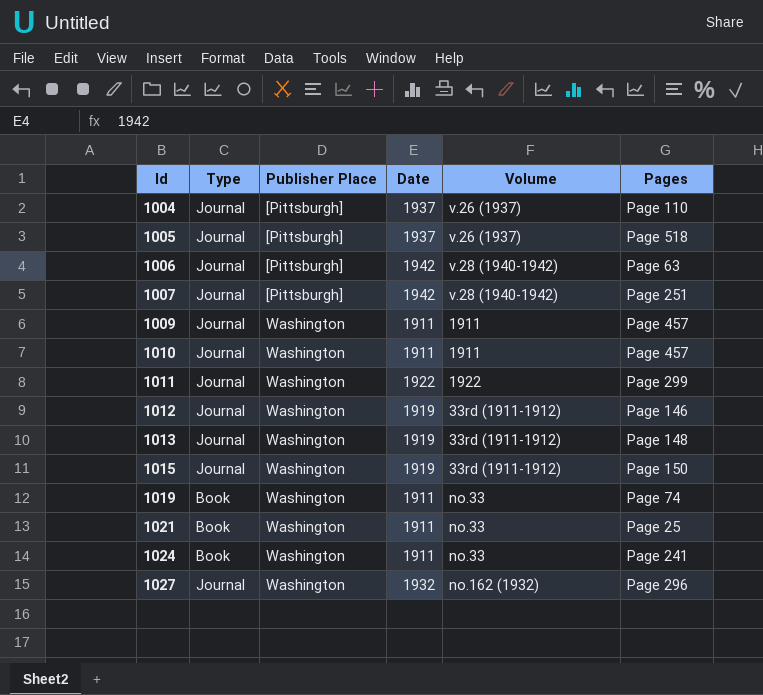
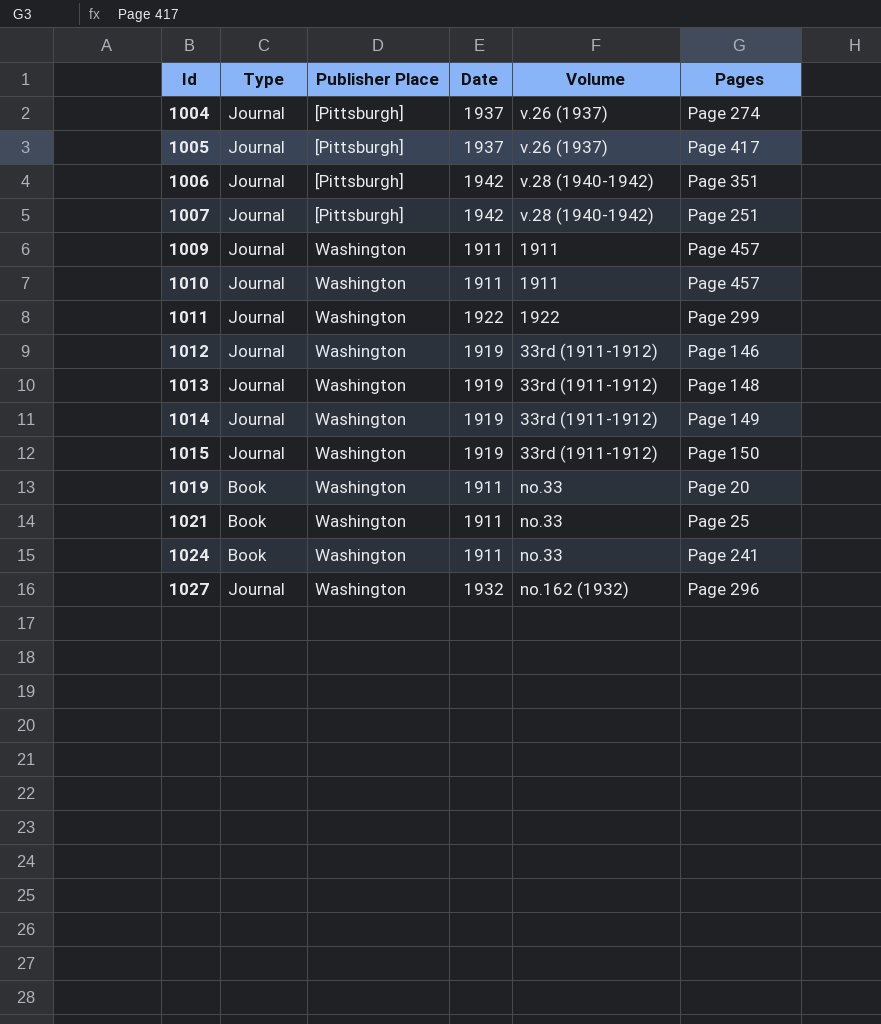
1004 | Pages: Page 110 -> Page 274
1005 | Pages: Page 518 -> Page 417
1006 | Pages: Page 63 -> Page 351
row 1014: none -> Journal | Washington | 1919 | 33rd (1911-1912) | Page 149
1019 | Pages: Page 74 -> Page 20

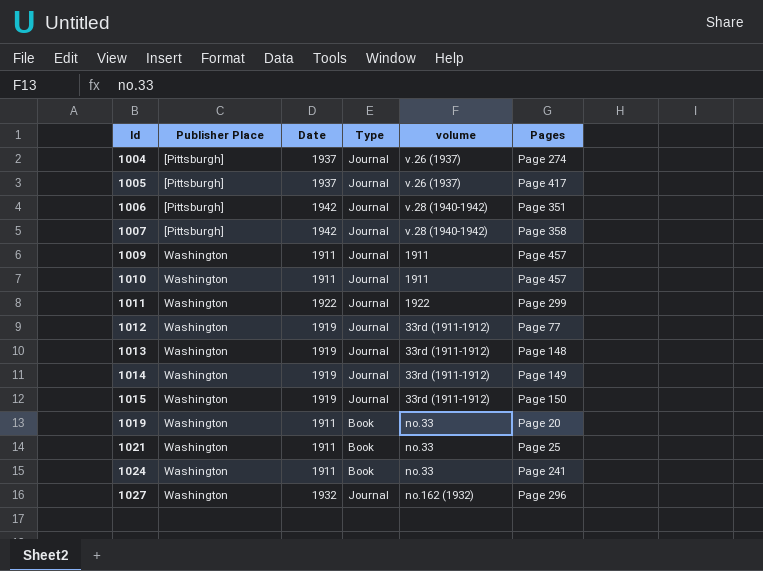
column Type | position: 2 -> 4
column name: Volume -> volume
1007 | Pages: Page 251 -> Page 358
1012 | Pages: Page 146 -> Page 77

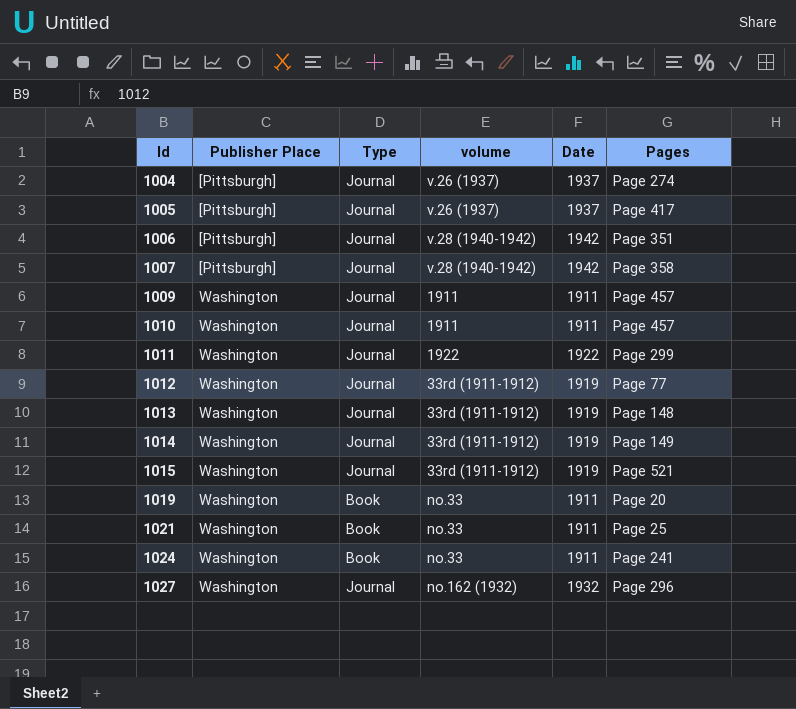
column Date | position: 3 -> 5
1015 | Pages: Page 150 -> Page 521

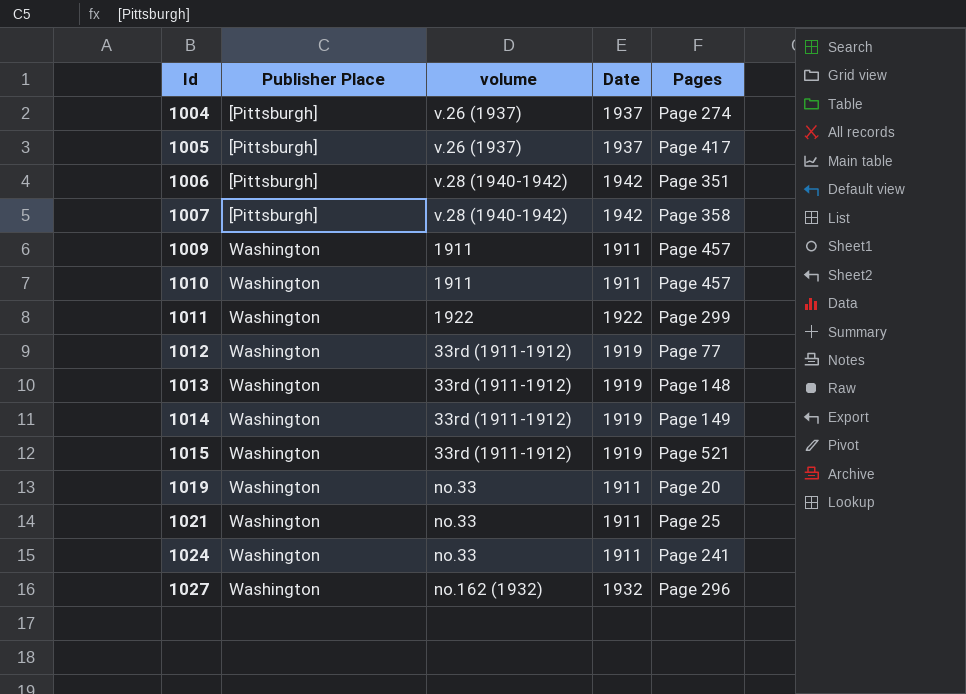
column Type | position: 3 -> none

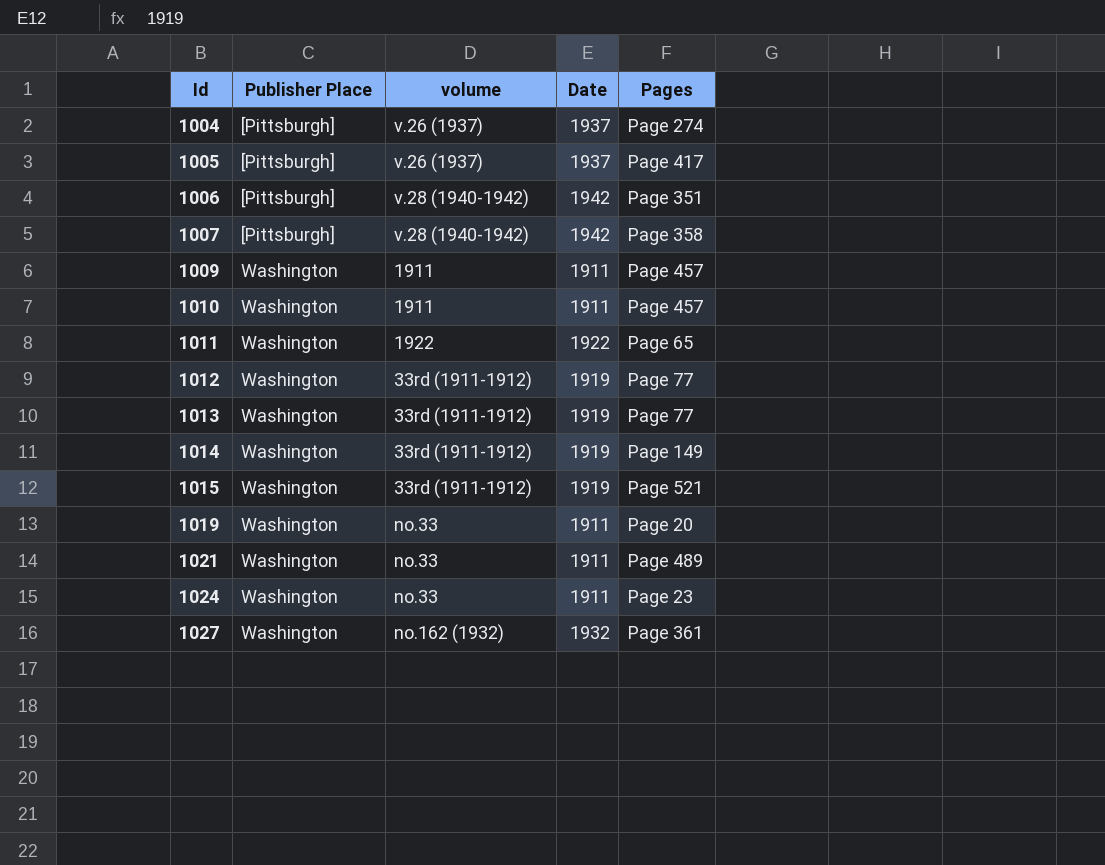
1011 | Pages: Page 299 -> Page 65
1013 | Pages: Page 148 -> Page 77
1021 | Pages: Page 25 -> Page 489
1024 | Pages: Page 241 -> Page 23
1027 | Pages: Page 296 -> Page 361

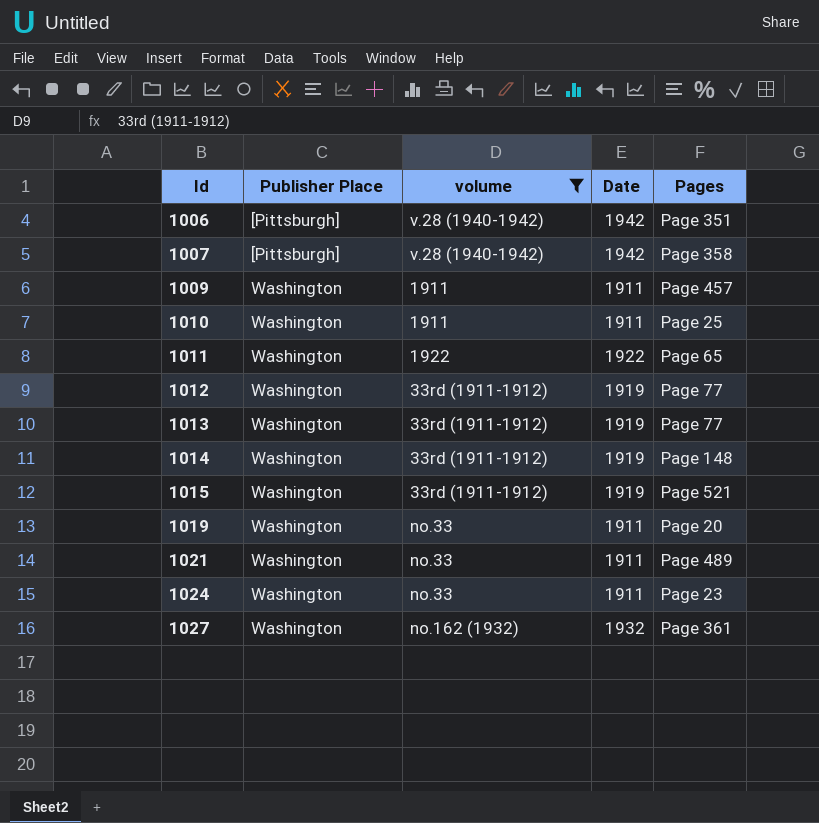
filter: none -> volume != v.26 (1937)
1010 | Pages: Page 457 -> Page 25
1014 | Pages: Page 149 -> Page 148

